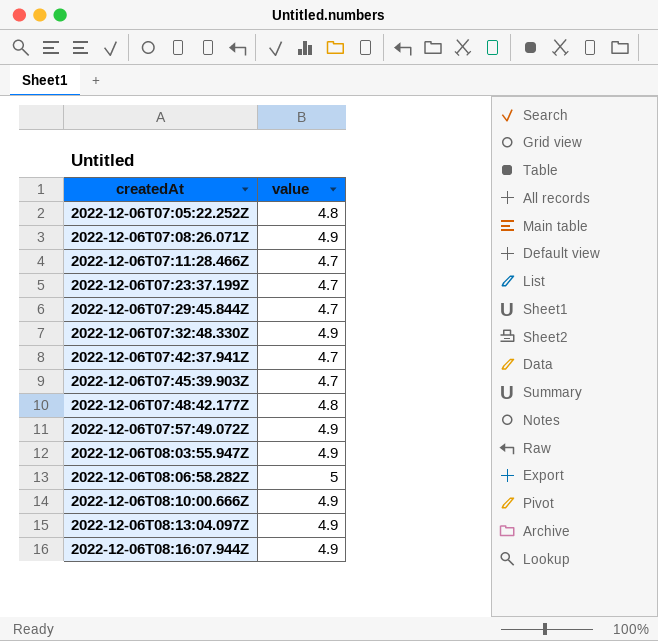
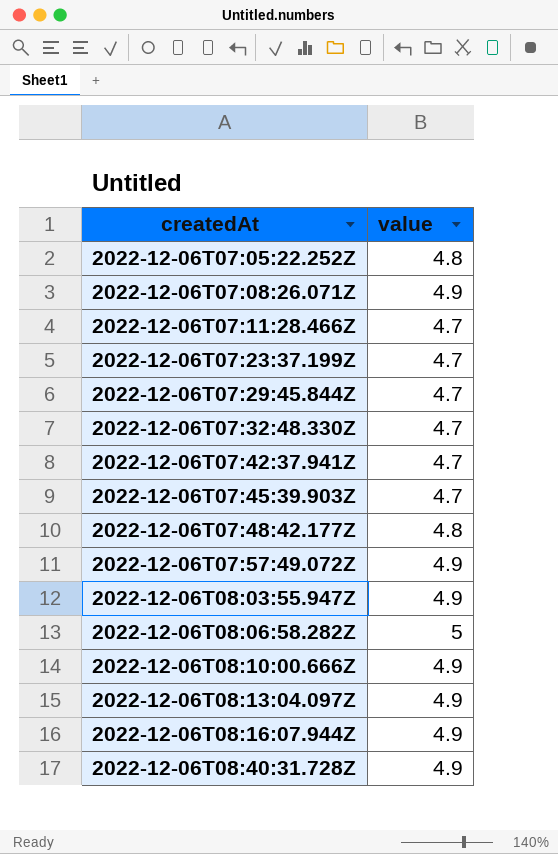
2022-12-06T07:32:48.330Z | value: 4.9 -> 4.7
row 2022-12-06T08:40:31.728Z: none -> 4.9

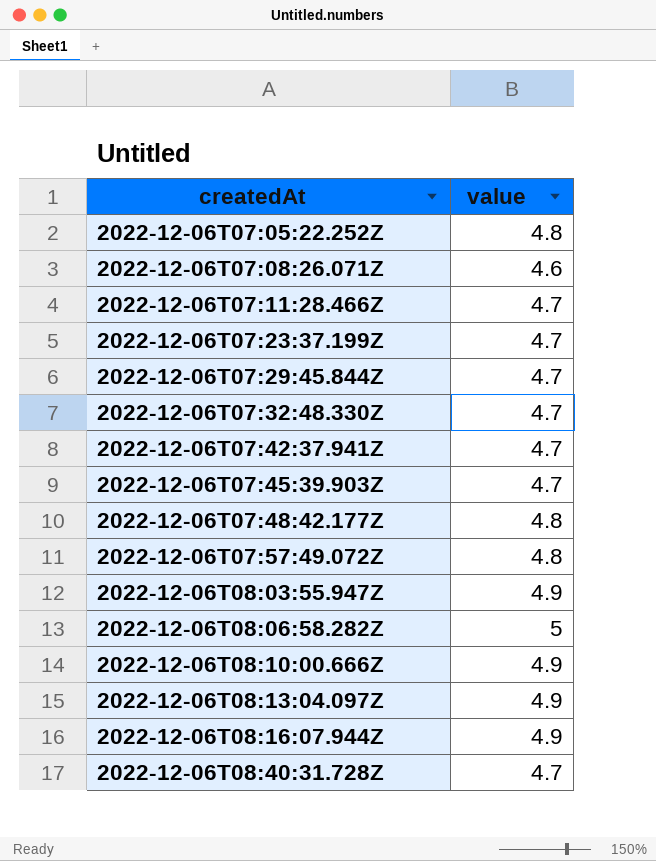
2022-12-06T07:08:26.071Z | value: 4.9 -> 4.6
2022-12-06T07:57:49.072Z | value: 4.9 -> 4.8
2022-12-06T08:40:31.728Z | value: 4.9 -> 4.7

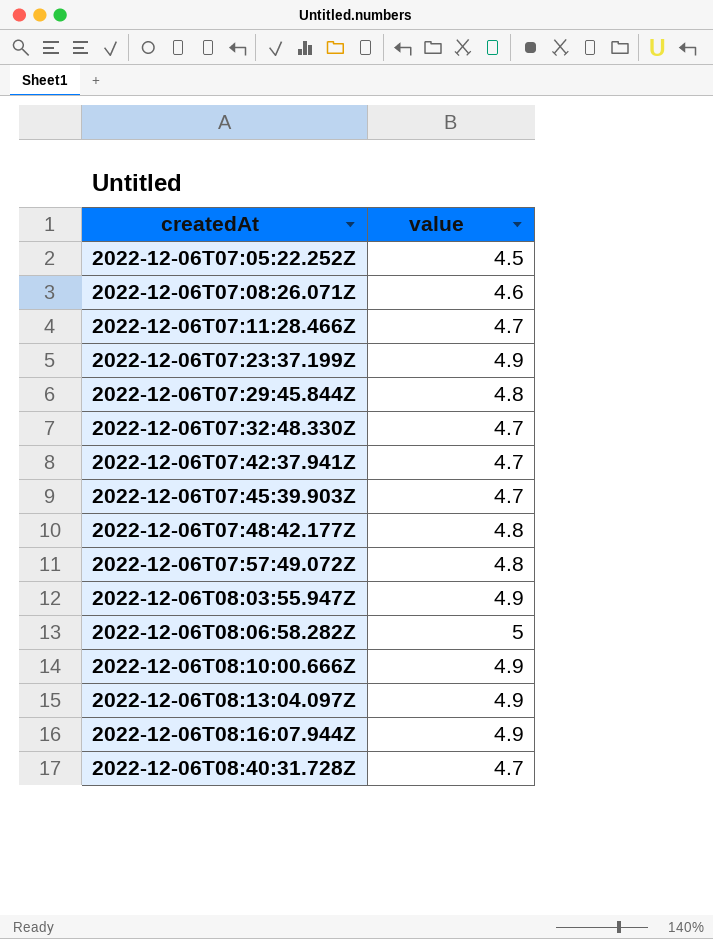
2022-12-06T07:05:22.252Z | value: 4.8 -> 4.5
2022-12-06T07:23:37.199Z | value: 4.7 -> 4.9
2022-12-06T07:29:45.844Z | value: 4.7 -> 4.8

